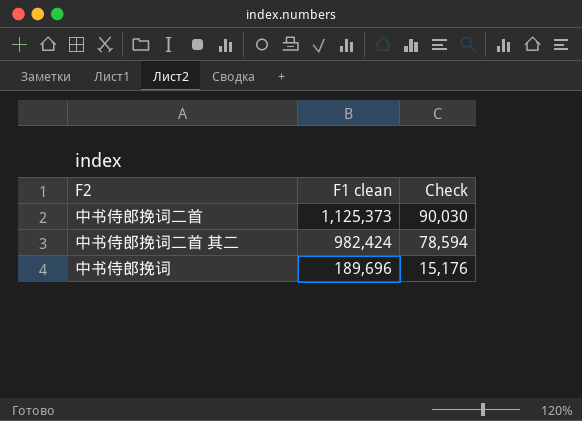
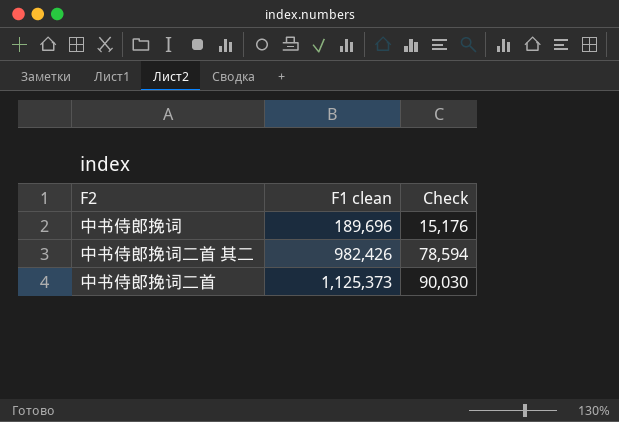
row order: F1 clean descending -> F1 clean ascending
中书侍郎挽词二首 其二 | F1 clean: 982,424 -> 982,426

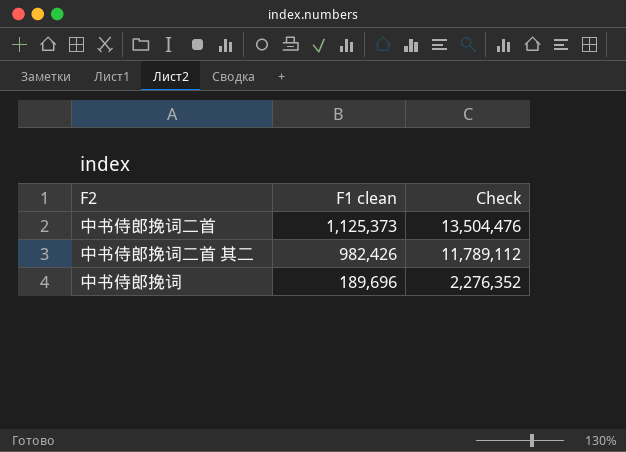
row order: F1 clean ascending -> F1 clean descending
column Check | formula: [F1 clean] * 0.08 -> [F1 clean] * 12

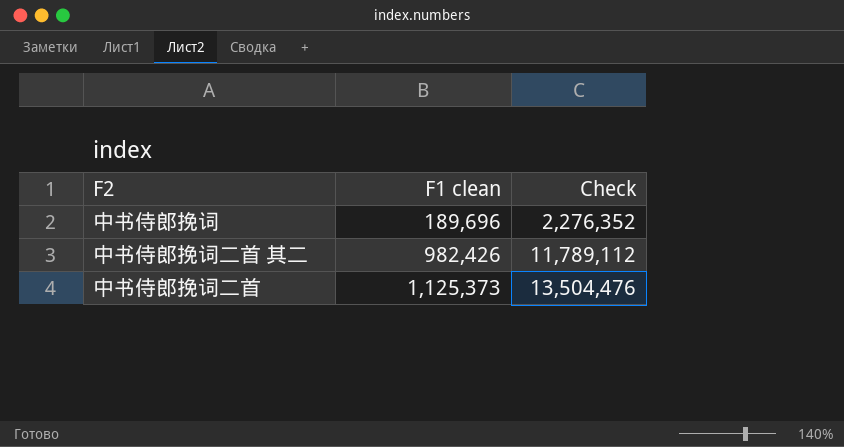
row order: F1 clean descending -> F1 clean ascending

